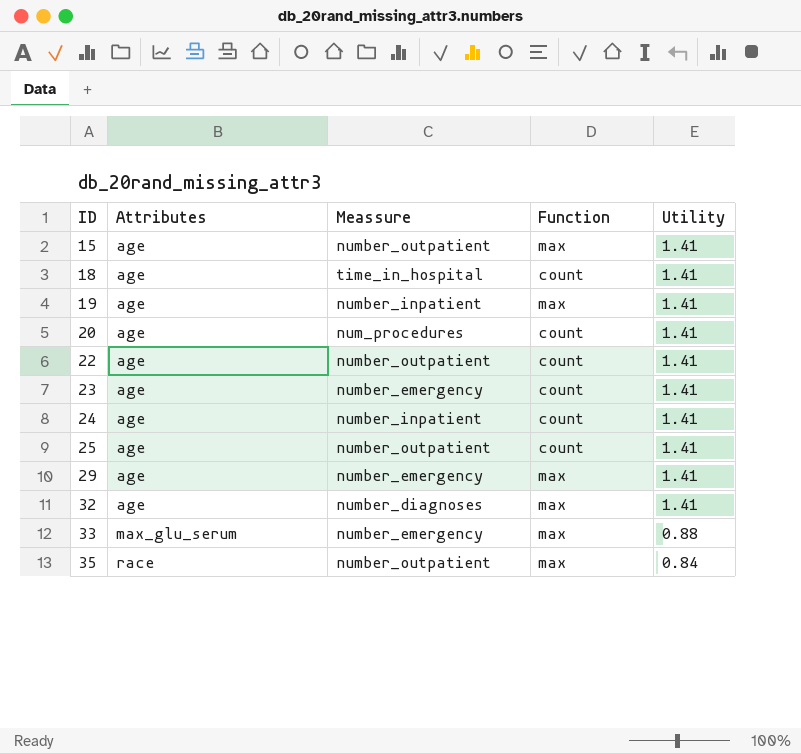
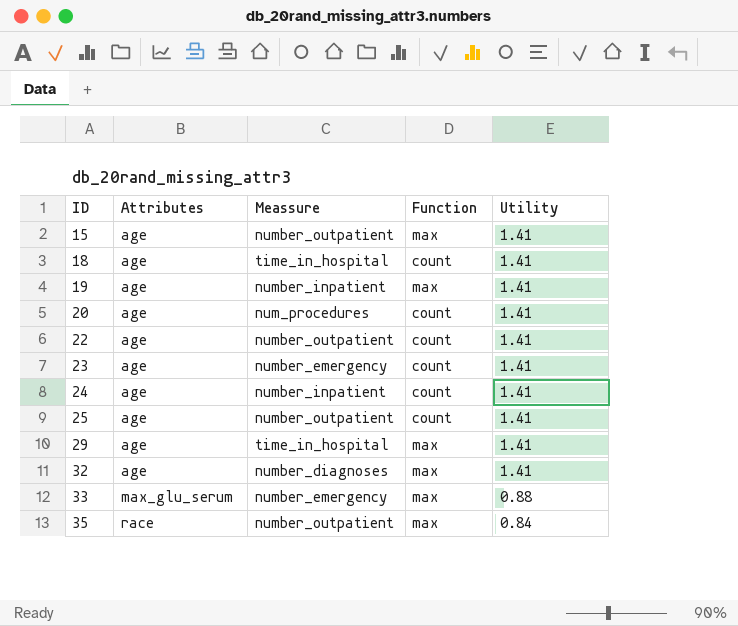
29 | Meassure: number_emergency -> time_in_hospital

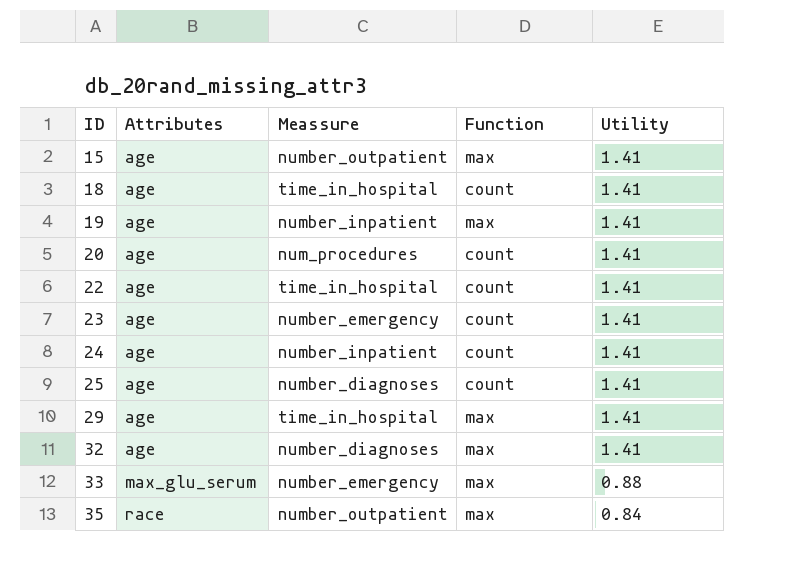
22 | Meassure: number_outpatient -> time_in_hospital
25 | Meassure: number_outpatient -> number_diagnoses

